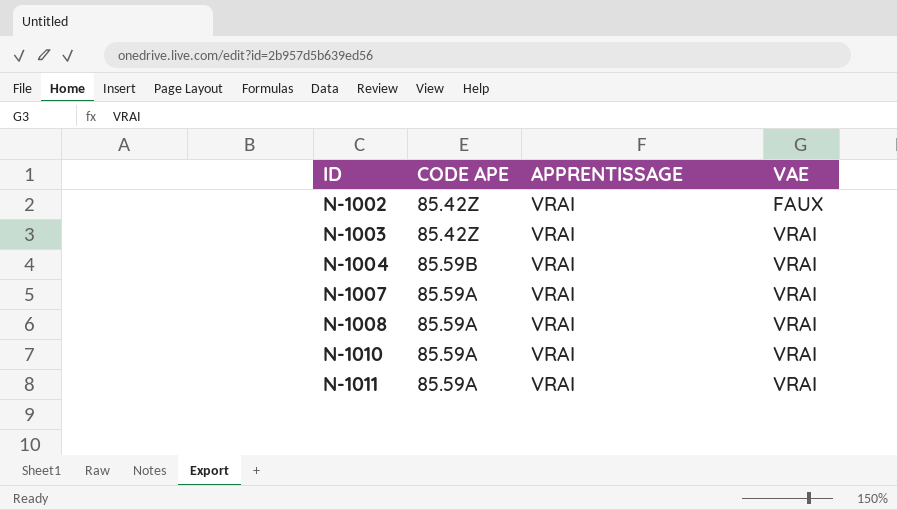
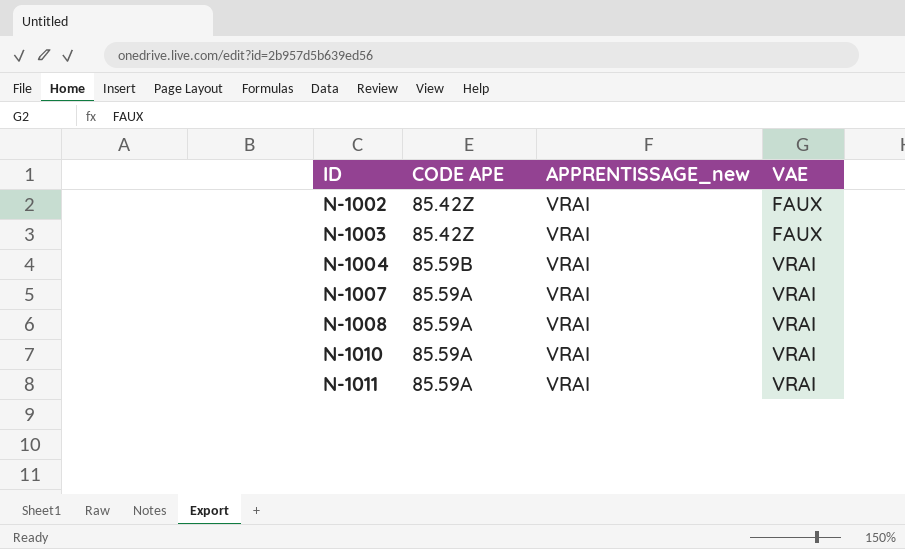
column name: APPRENTISSAGE -> APPRENTISSAGE_new
N-1003 | VAE: VRAI -> FAUX

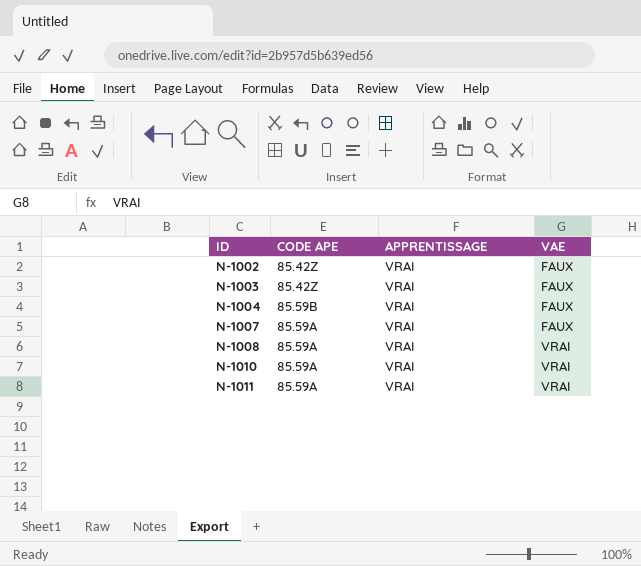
column name: APPRENTISSAGE_new -> APPRENTISSAGE
N-1004 | VAE: VRAI -> FAUX
N-1007 | VAE: VRAI -> FAUX

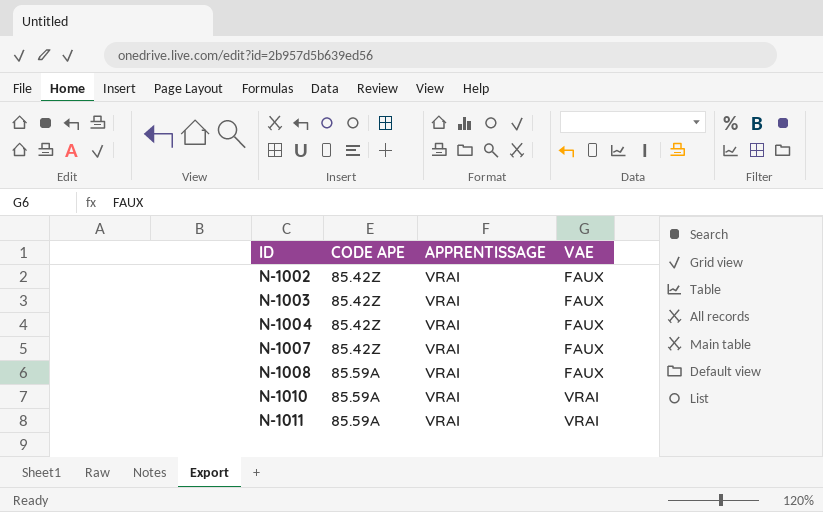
N-1004 | CODE APE: 85.59B -> 85.42Z
N-1007 | CODE APE: 85.59A -> 85.42Z
N-1008 | VAE: VRAI -> FAUX

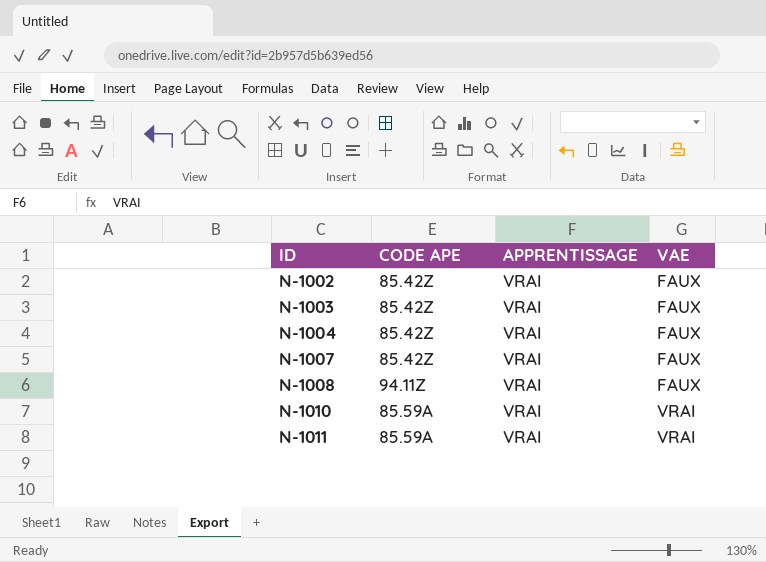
N-1008 | CODE APE: 85.59A -> 94.11Z

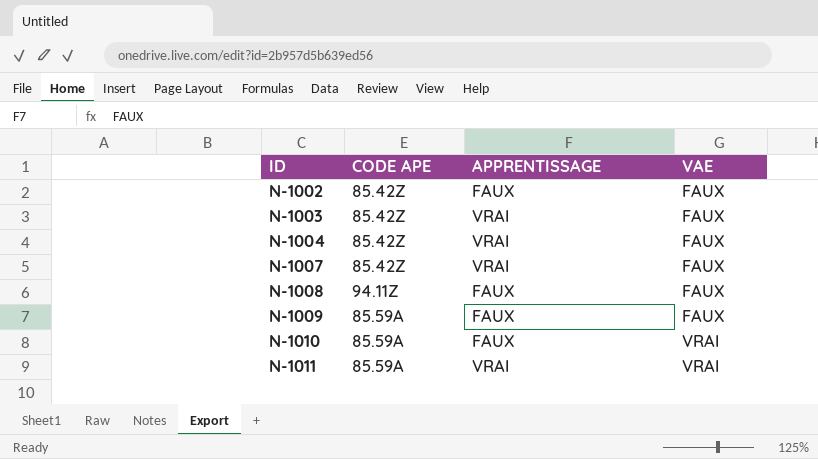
N-1002 | APPRENTISSAGE: VRAI -> FAUX
N-1008 | APPRENTISSAGE: VRAI -> FAUX
row N-1009: none -> 85.59A | FAUX | FAUX
N-1010 | APPRENTISSAGE: VRAI -> FAUX

